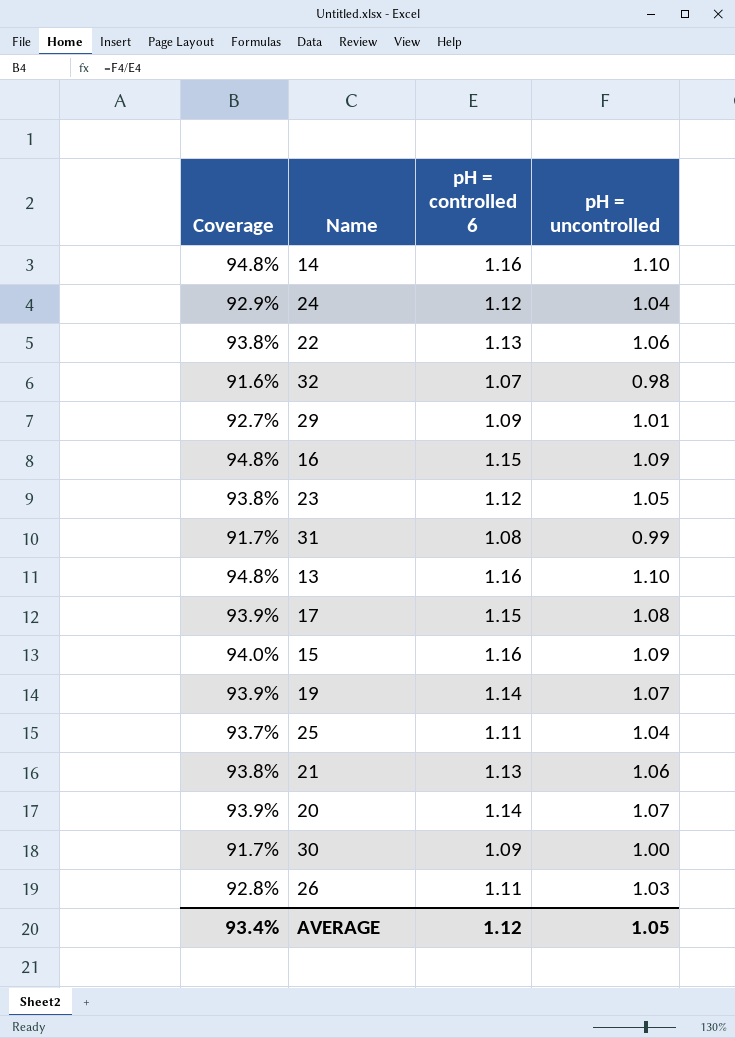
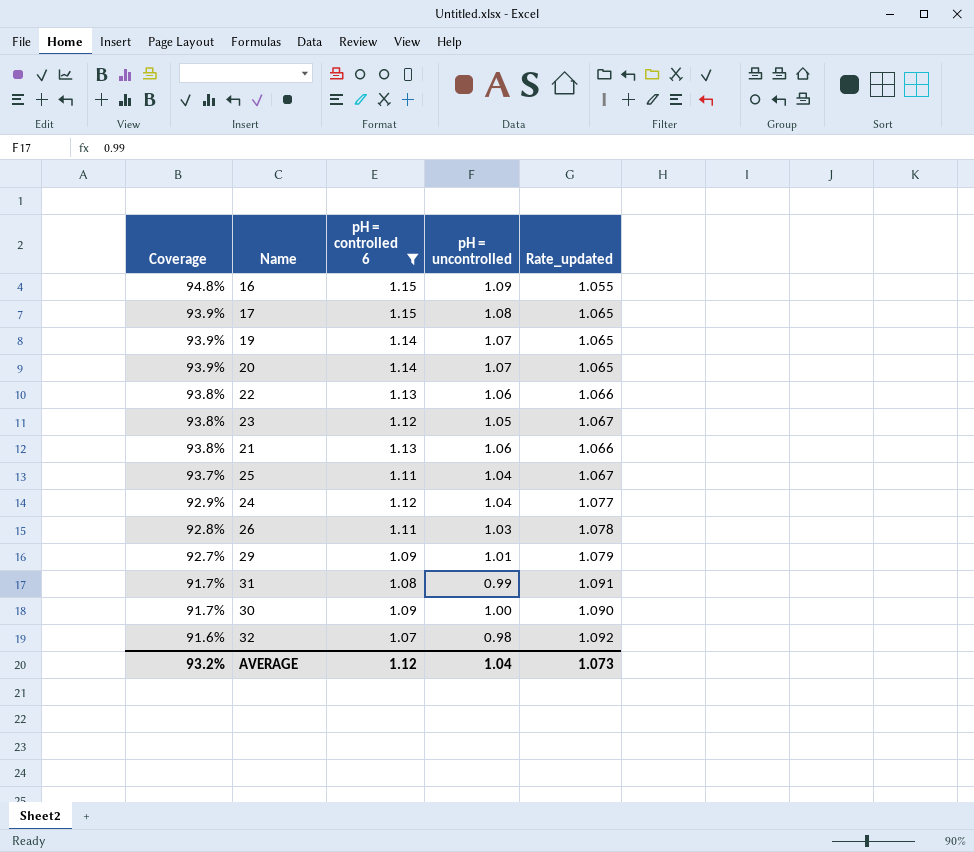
filter: none -> pH = controlled 6 != 1.16
row order: none -> Coverage descending
column Rate_updated | formula: none -> [pH = controlled 6] / [pH = uncontrolled]
AVERAGE | Coverage: 93.4% -> 93.2%
AVERAGE | pH = uncontrolled: 1.05 -> 1.04

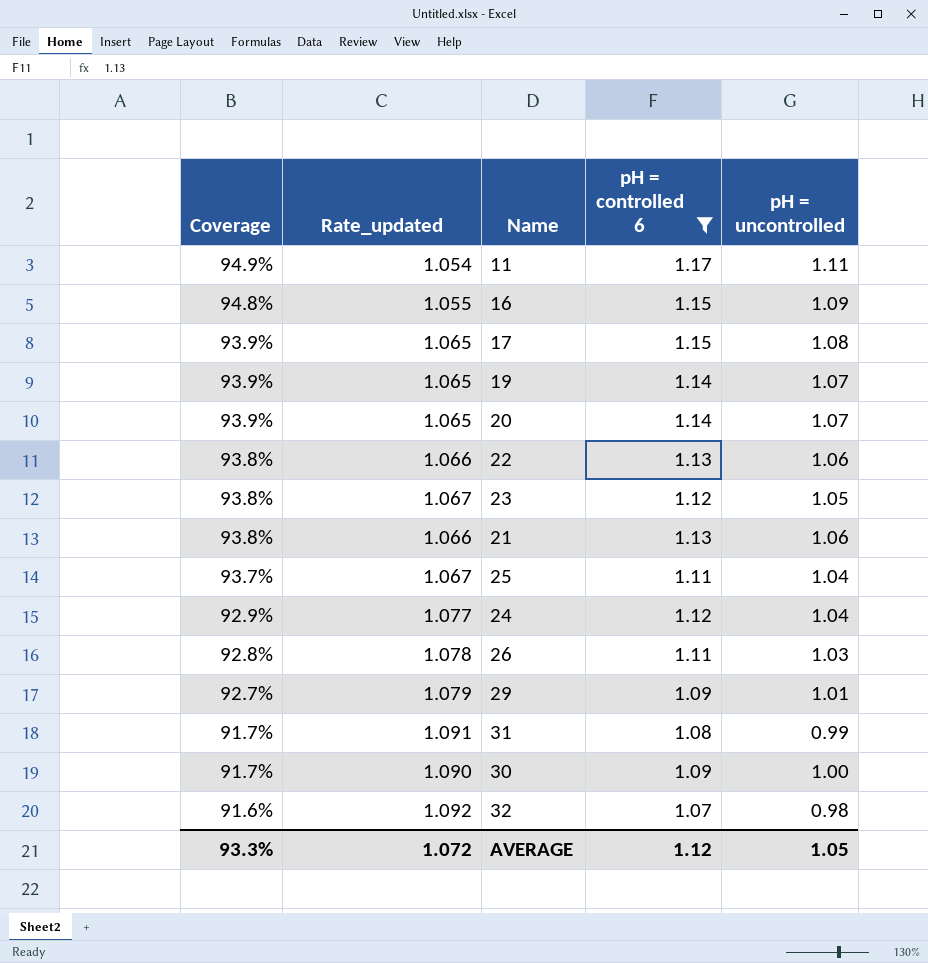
column Rate_updated | position: 5 -> 2
row 11: none -> 94.9% | 1.054 | 1.17 | 1.11
AVERAGE | Coverage: 93.2% -> 93.3%
AVERAGE | Rate_updated: 1.073 -> 1.072
AVERAGE | pH = uncontrolled: 1.04 -> 1.05

